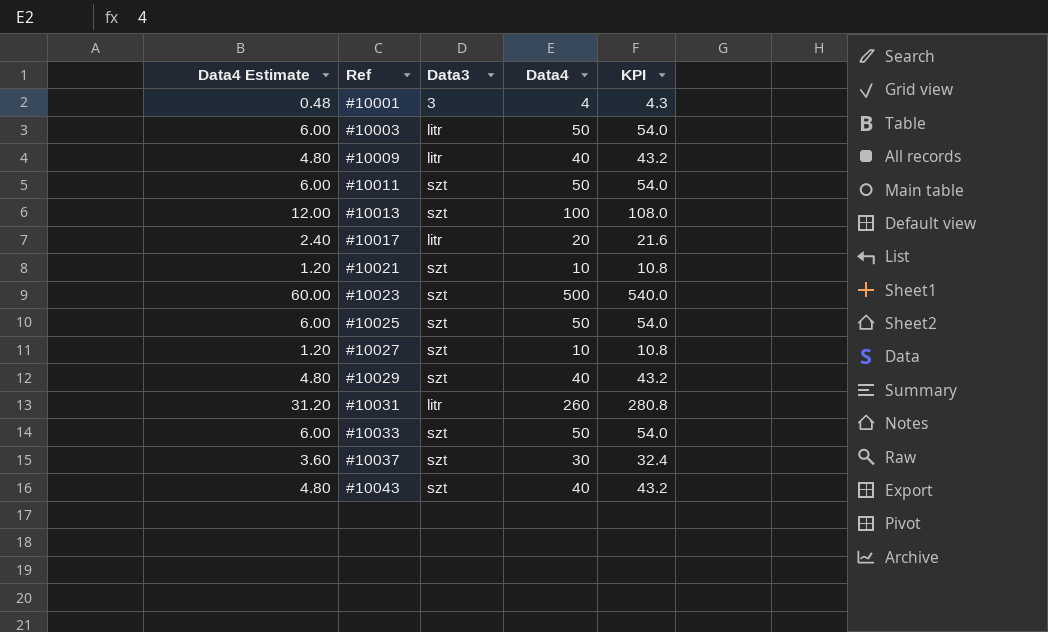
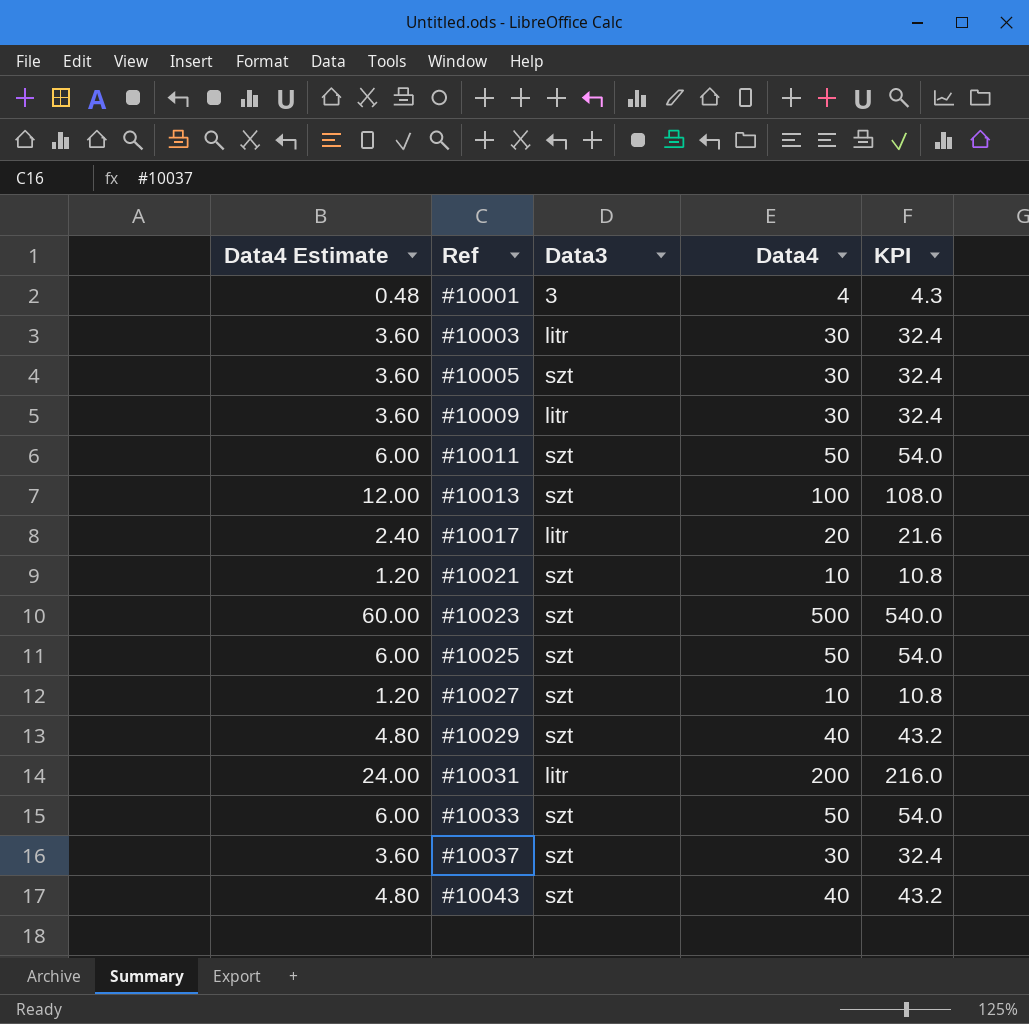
#10003 | Data4 Estimate: 6.00 -> 3.60
#10003 | Data4: 50 -> 30
#10003 | KPI: 54.0 -> 32.4
row #10005: none -> 3.60 | szt | 30 | 32.4
#10009 | Data4 Estimate: 4.80 -> 3.60
#10009 | Data4: 40 -> 30
#10009 | KPI: 43.2 -> 32.4
#10031 | Data4 Estimate: 31.20 -> 24.00
#10031 | Data4: 260 -> 200
#10031 | KPI: 280.8 -> 216.0

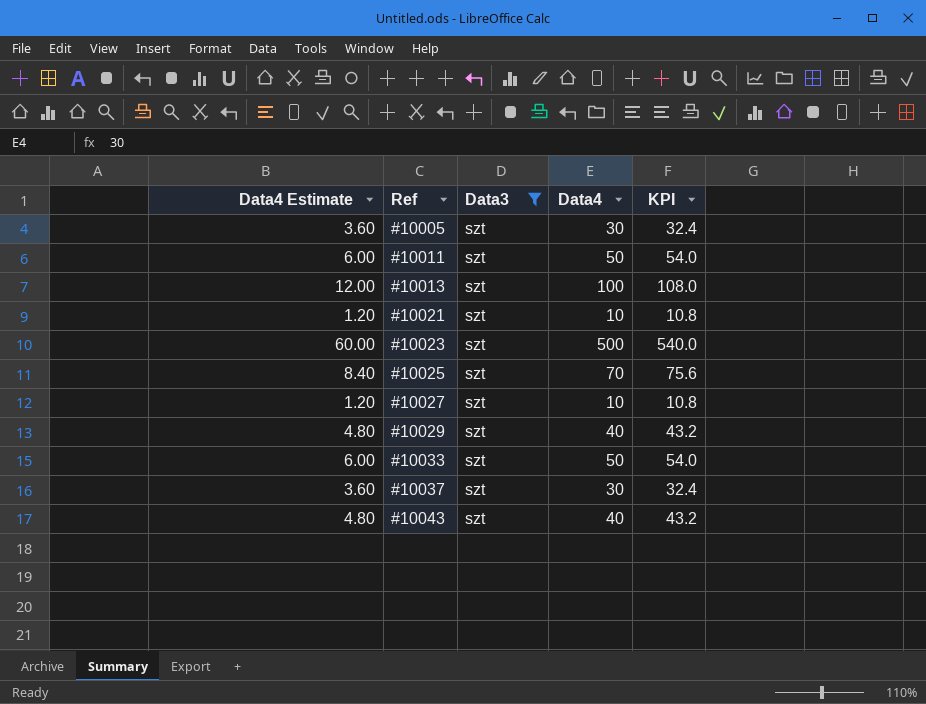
filter: none -> Data3 = szt
#10025 | Data4 Estimate: 6.00 -> 8.40
#10025 | Data4: 50 -> 70
#10025 | KPI: 54.0 -> 75.6

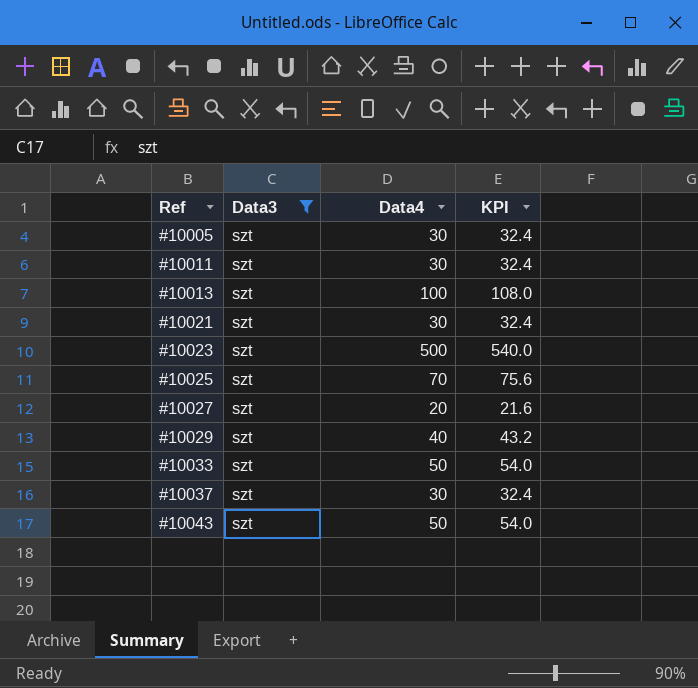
column Data4 Estimate | formula: [Data4] * 0.12 -> none
#10011 | Data4: 50 -> 30
#10011 | KPI: 54.0 -> 32.4
#10021 | Data4: 10 -> 30
#10021 | KPI: 10.8 -> 32.4
#10027 | Data4: 10 -> 20
#10027 | KPI: 10.8 -> 21.6
#10043 | Data4: 40 -> 50
#10043 | KPI: 43.2 -> 54.0

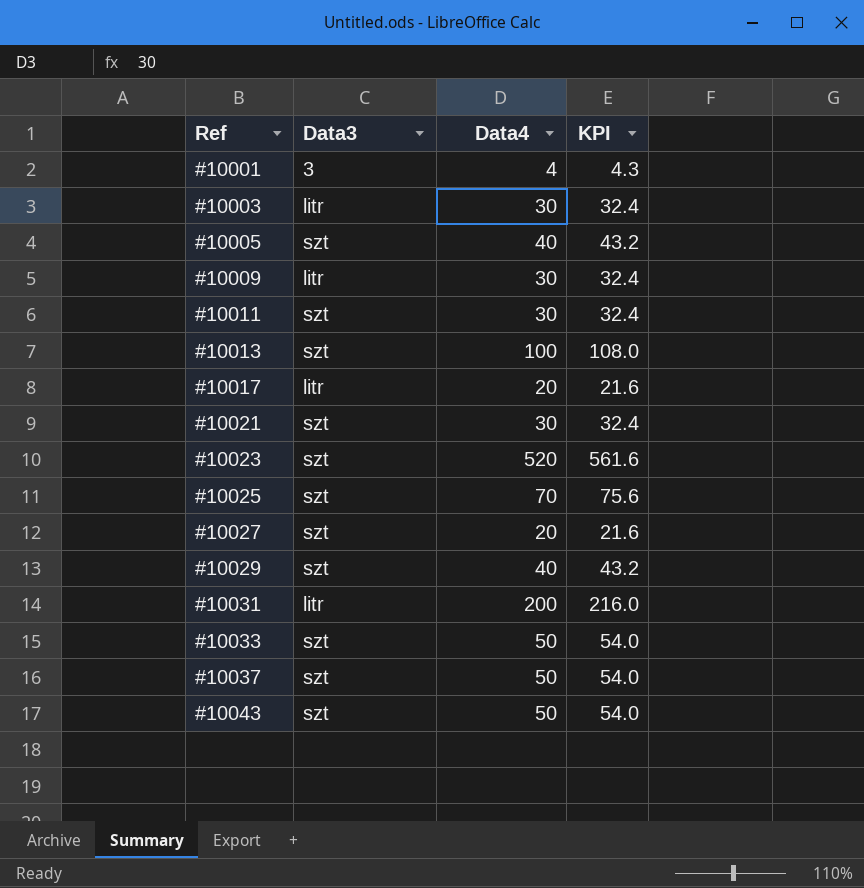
filter: Data3 = szt -> none
#10005 | Data4: 30 -> 40
#10005 | KPI: 32.4 -> 43.2
#10023 | Data4: 500 -> 520
#10023 | KPI: 540.0 -> 561.6
#10037 | Data4: 30 -> 50
#10037 | KPI: 32.4 -> 54.0

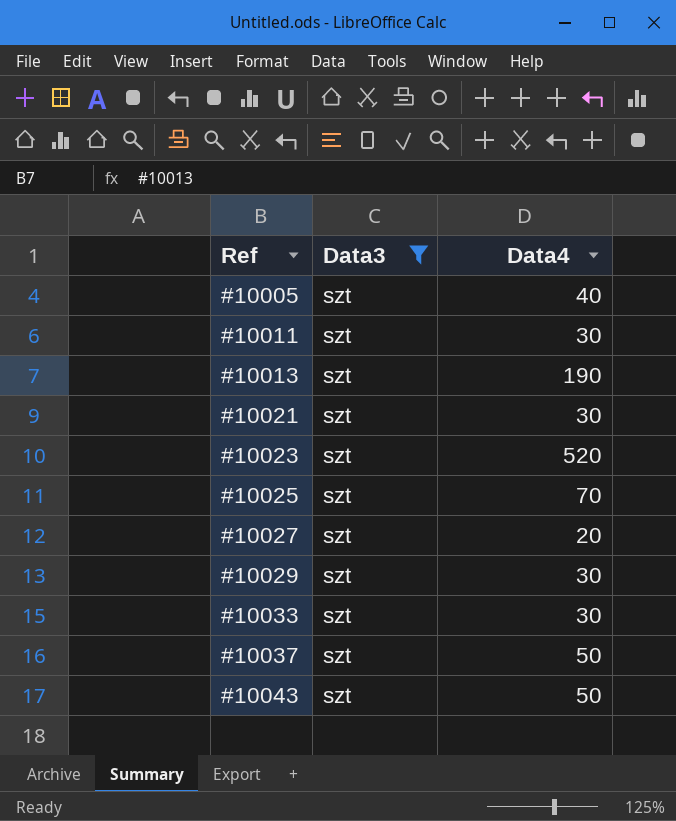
filter: none -> Data3 = szt
column KPI | formula: [Data4] * 1.08 -> none
#10013 | Data4: 100 -> 190
#10029 | Data4: 40 -> 30
#10033 | Data4: 50 -> 30

